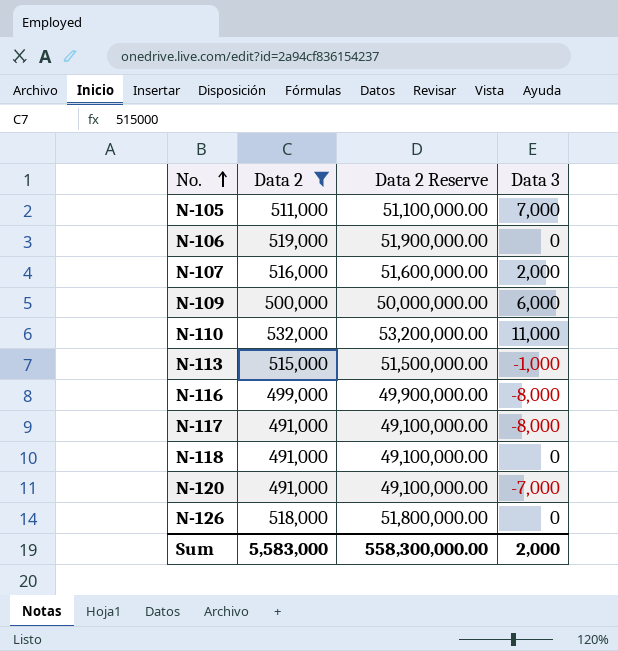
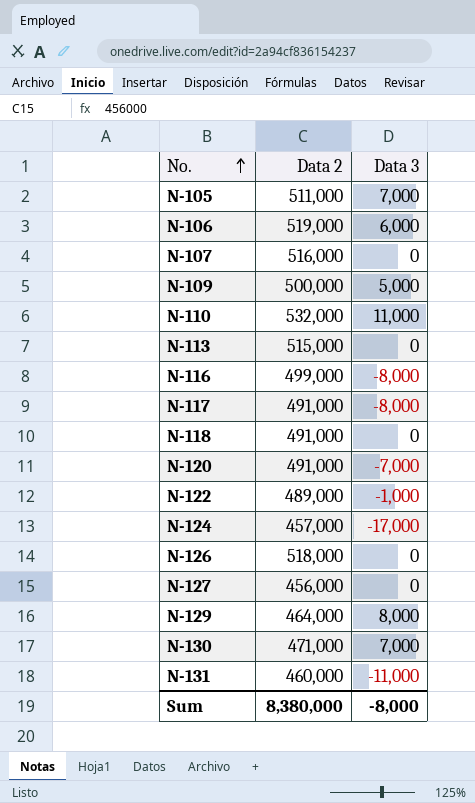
filter: Data 2 >= 491,000 -> none
column Data 2 Reserve | formula: [Data 2] * 100 -> none
N-106 | Data 3: 0 -> 6,000
N-107 | Data 3: 2,000 -> 0
N-109 | Data 3: 6,000 -> 5,000
N-113 | Data 3: -1,000 -> 0
Sum | Data 2: 5,583,000 -> 8,380,000
Sum | Data 3: 2,000 -> -8,000

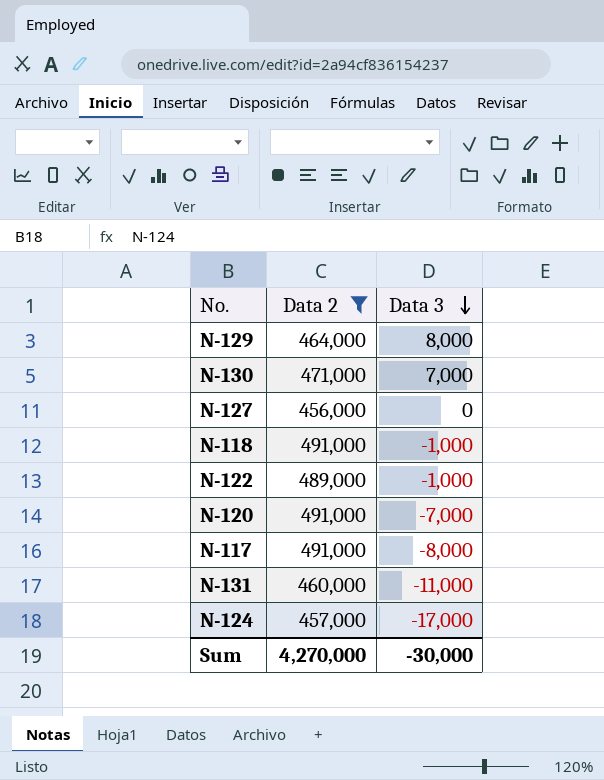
filter: none -> Data 2 <= 491,000
row order: No. ascending -> Data 3 descending
N-118 | Data 3: 0 -> -1,000
Sum | Data 2: 8,380,000 -> 4,270,000
Sum | Data 3: -8,000 -> -30,000

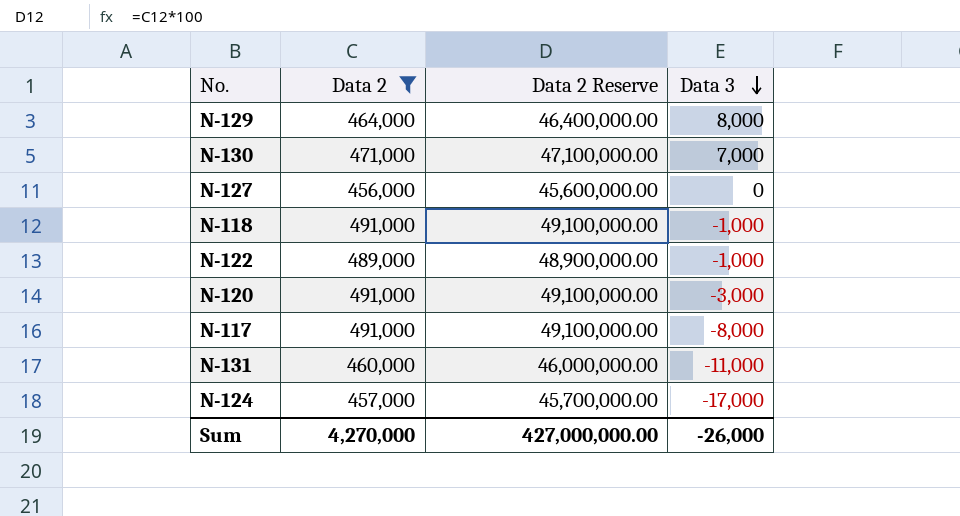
column Data 2 Reserve | formula: none -> [Data 2] * 100
N-120 | Data 3: -7,000 -> -3,000
Sum | Data 3: -30,000 -> -26,000

